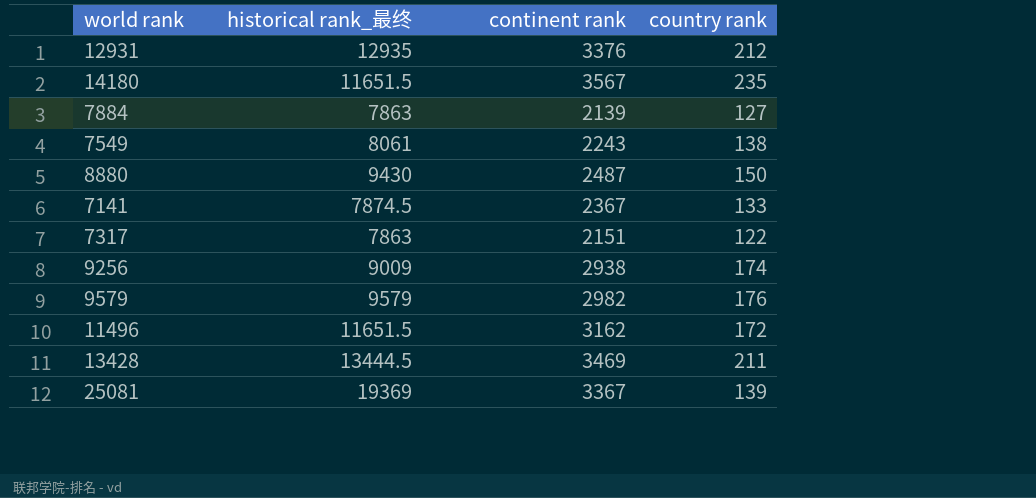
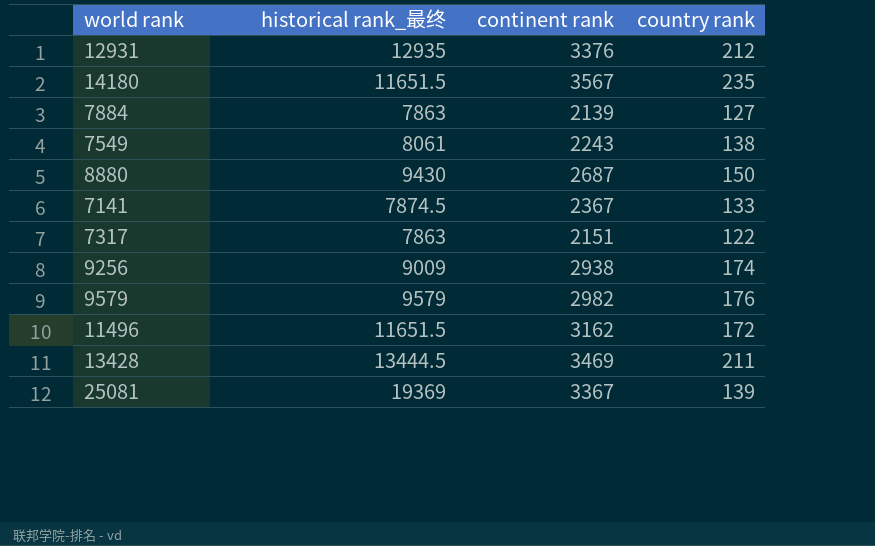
8880 | continent rank: 2487 -> 2687

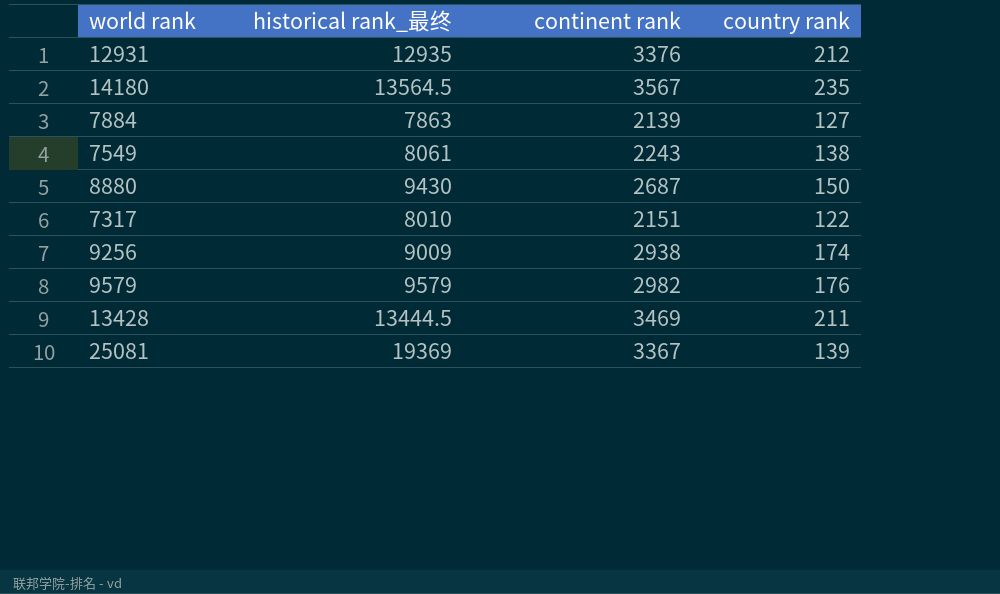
row 7141: 7874.5 | 2367 | 133 -> none
row 11496: 11651.5 | 3162 | 172 -> none
14180 | historical rank_最终: 11651.5 -> 13564.5
7317 | historical rank_最终: 7863 -> 8010

